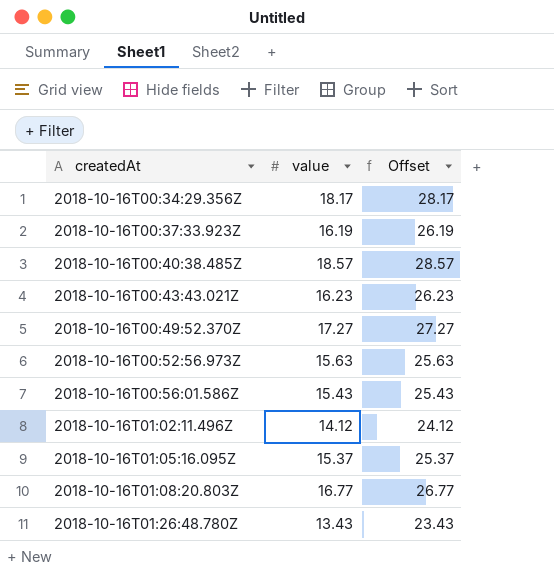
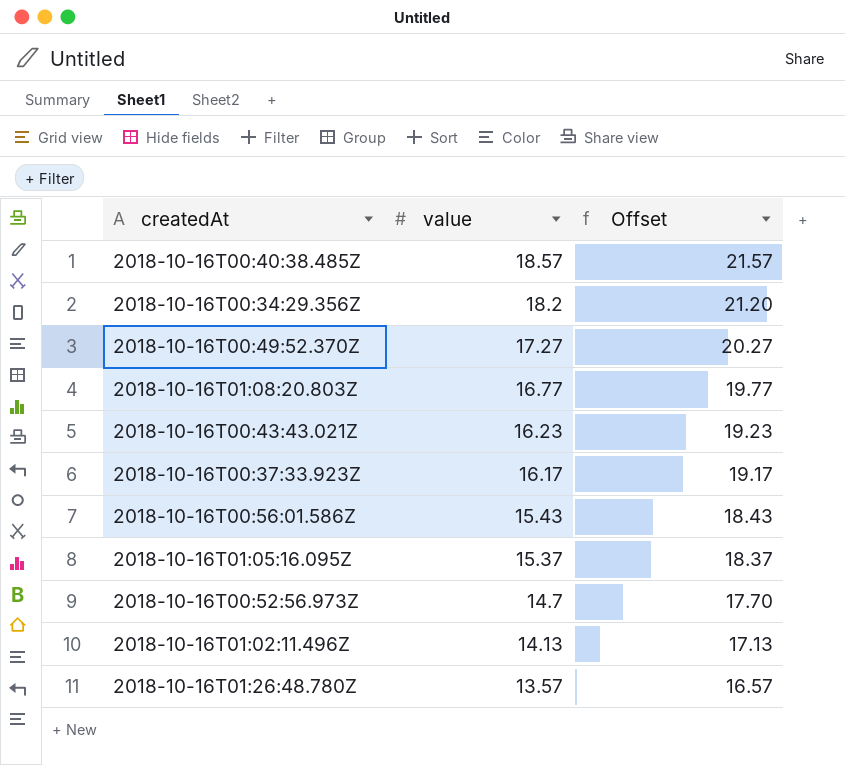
row order: createdAt ascending -> value descending
column Offset | formula: [value] + 10 -> [value] + 3
2018-10-16T00:34:29.356Z | value: 18.17 -> 18.2
2018-10-16T00:37:33.923Z | value: 16.19 -> 16.17
2018-10-16T00:52:56.973Z | value: 15.63 -> 14.7
2018-10-16T01:02:11.496Z | value: 14.12 -> 14.13
2018-10-16T01:26:48.780Z | value: 13.43 -> 13.57

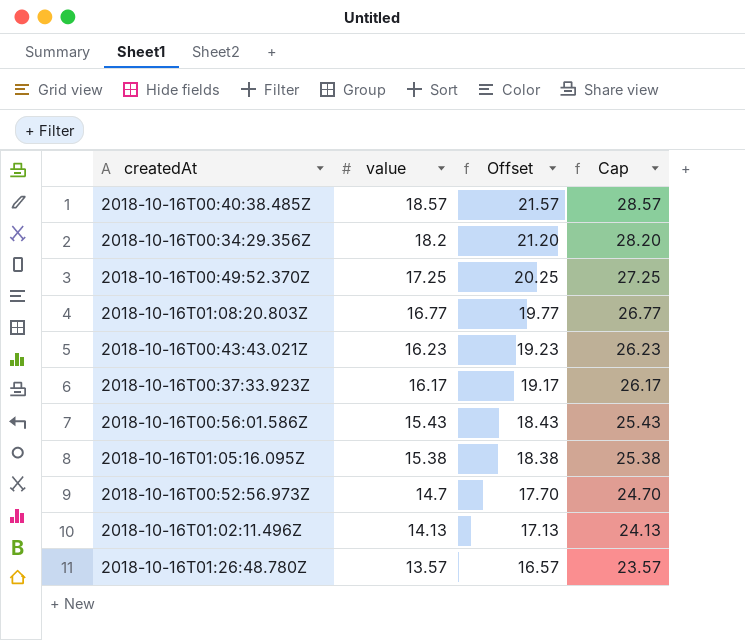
column Cap | formula: none -> [value] + 10
2018-10-16T00:49:52.370Z | value: 17.27 -> 17.25
2018-10-16T00:49:52.370Z | Offset: 20.27 -> 20.25
2018-10-16T01:05:16.095Z | value: 15.37 -> 15.38
2018-10-16T01:05:16.095Z | Offset: 18.37 -> 18.38

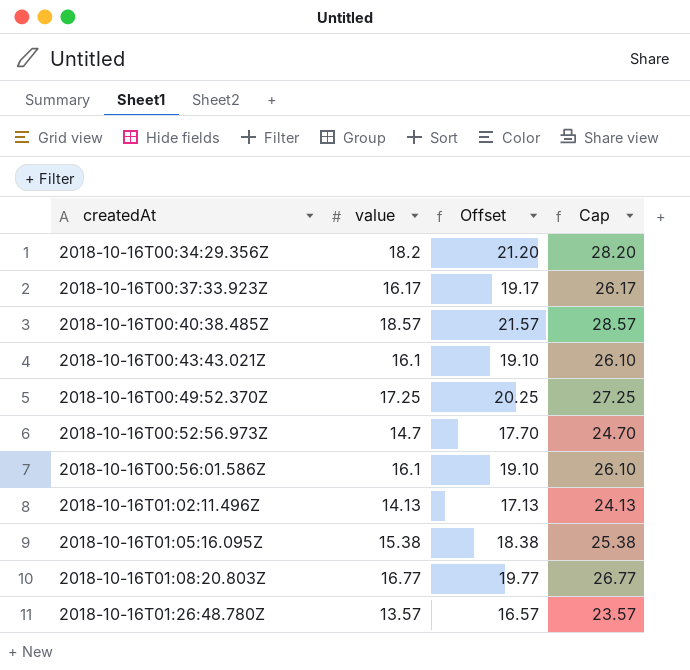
row order: value descending -> createdAt ascending
2018-10-16T00:43:43.021Z | value: 16.23 -> 16.1
2018-10-16T00:43:43.021Z | Offset: 19.23 -> 19.10
2018-10-16T00:43:43.021Z | Cap: 26.23 -> 26.10
2018-10-16T00:56:01.586Z | value: 15.43 -> 16.1
2018-10-16T00:56:01.586Z | Offset: 18.43 -> 19.10
2018-10-16T00:56:01.586Z | Cap: 25.43 -> 26.10

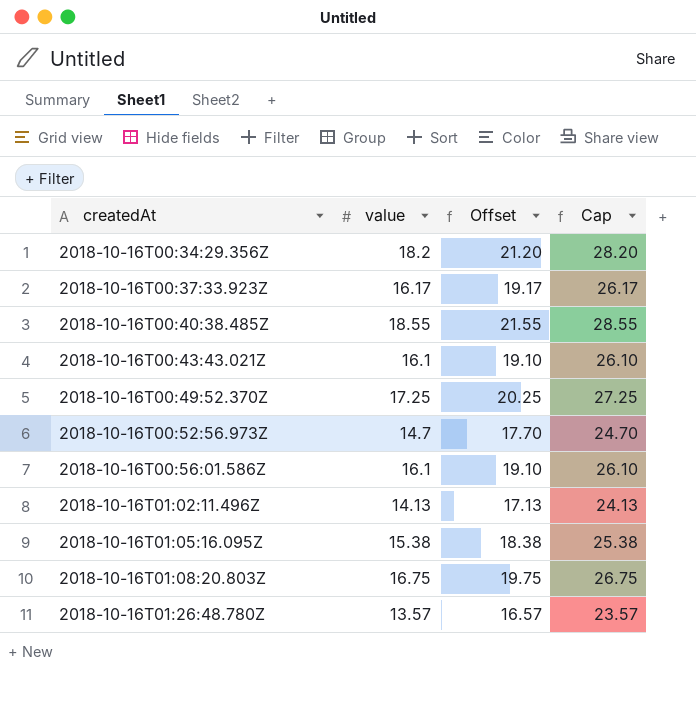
2018-10-16T00:40:38.485Z | value: 18.57 -> 18.55
2018-10-16T00:40:38.485Z | Offset: 21.57 -> 21.55
2018-10-16T00:40:38.485Z | Cap: 28.57 -> 28.55
2018-10-16T01:08:20.803Z | value: 16.77 -> 16.75
2018-10-16T01:08:20.803Z | Offset: 19.77 -> 19.75
2018-10-16T01:08:20.803Z | Cap: 26.77 -> 26.75

